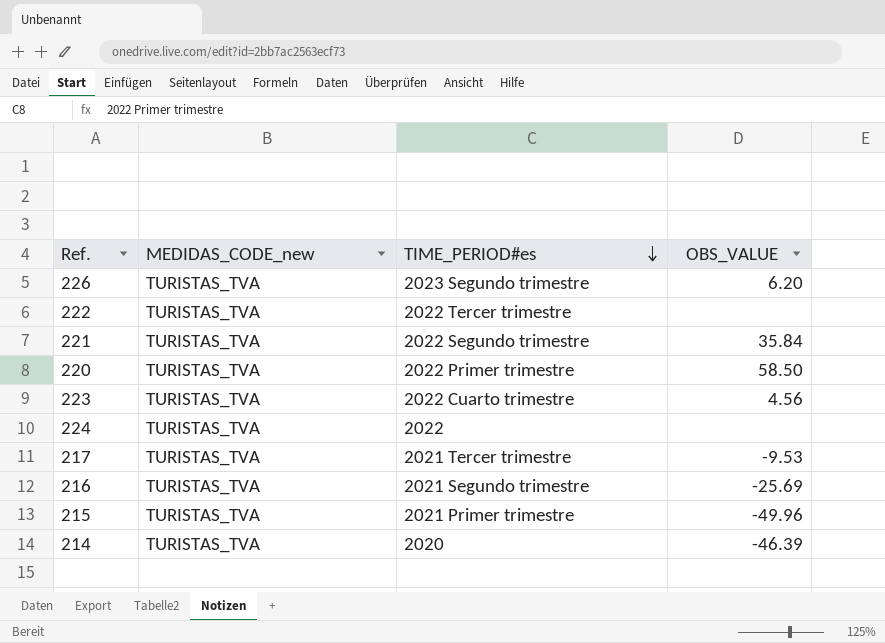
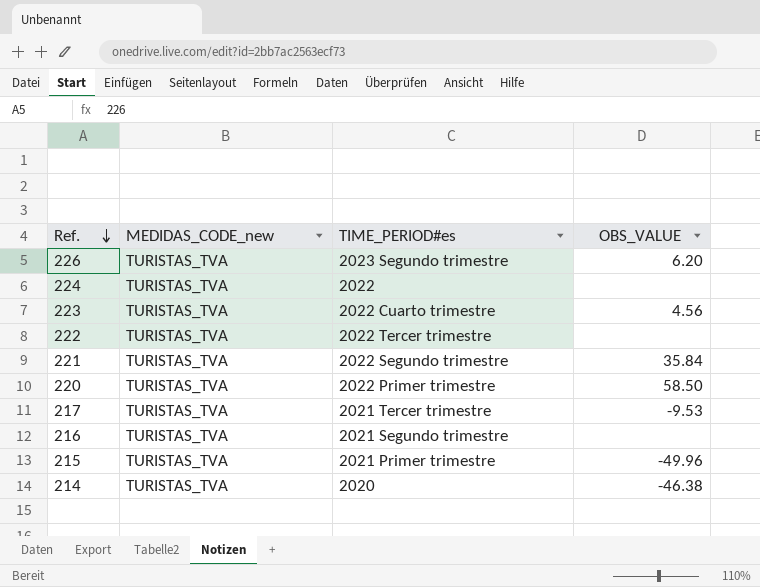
row order: TIME_PERIOD#es descending -> Ref. descending
216 | OBS_VALUE: -25.69 -> none
214 | OBS_VALUE: -46.39 -> -46.38

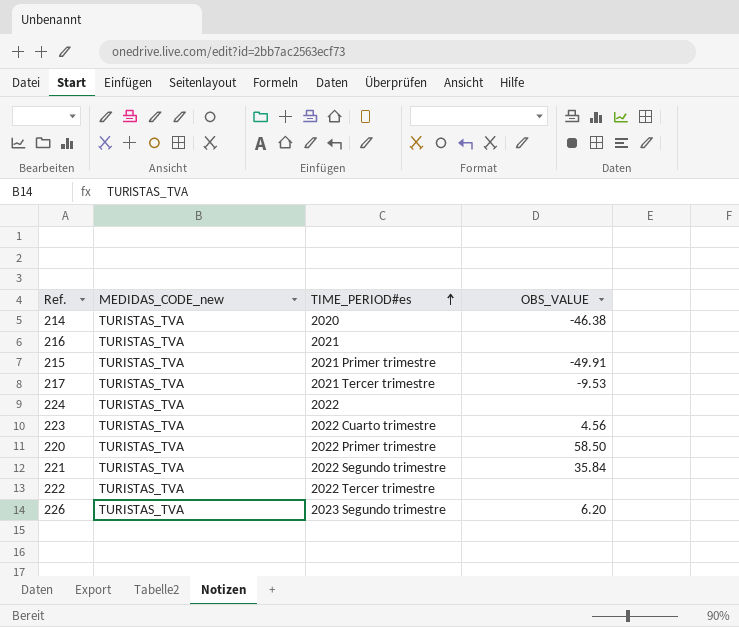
row order: Ref. descending -> TIME_PERIOD#es ascending
216 | TIME_PERIOD#es: 2021 Segundo trimestre -> 2021
215 | OBS_VALUE: -49.96 -> -49.91

